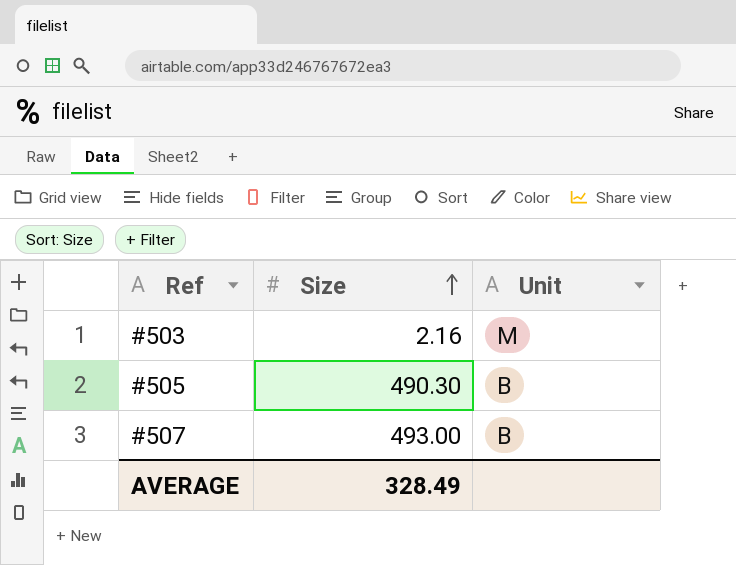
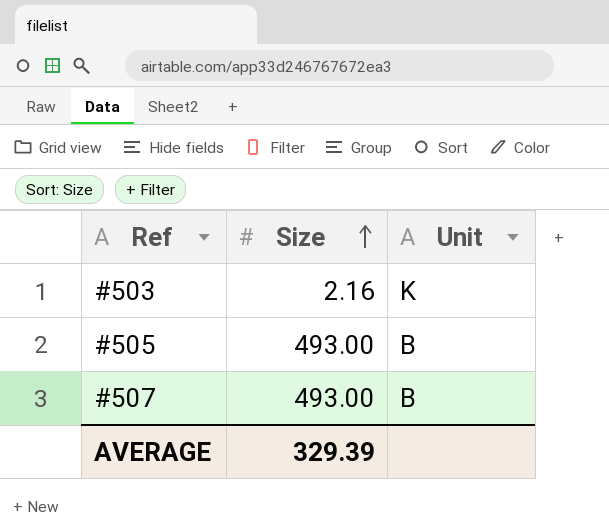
#503 | Unit: M -> K
#505 | Size: 490.30 -> 493.00
AVERAGE | Size: 328.49 -> 329.39

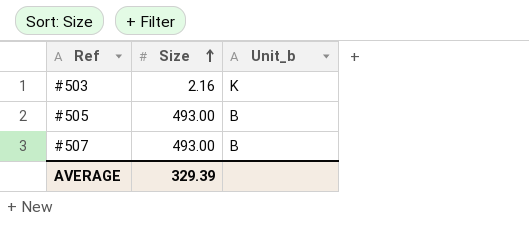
column name: Unit -> Unit_b

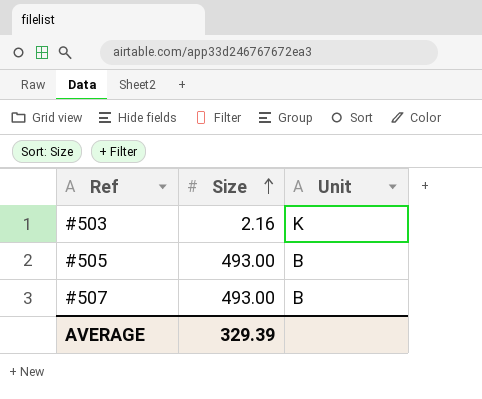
column name: Unit_b -> Unit

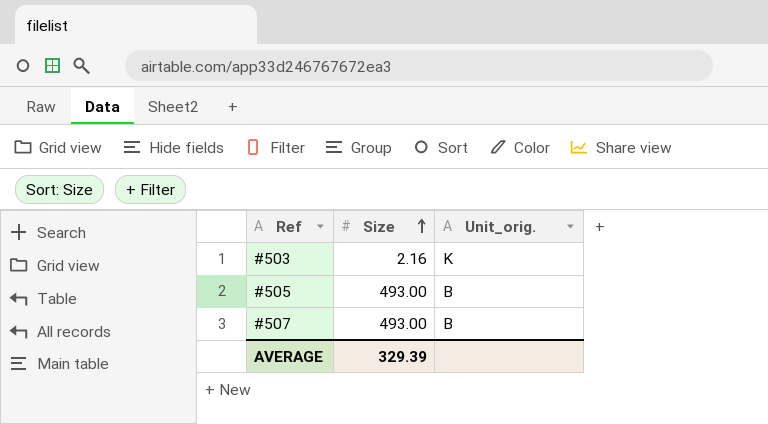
column name: Unit -> Unit_orig.

